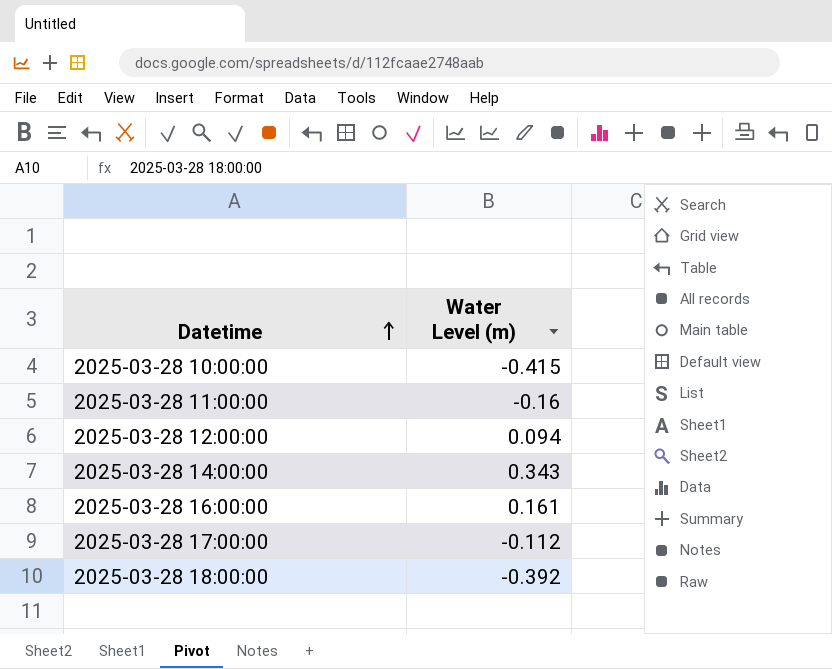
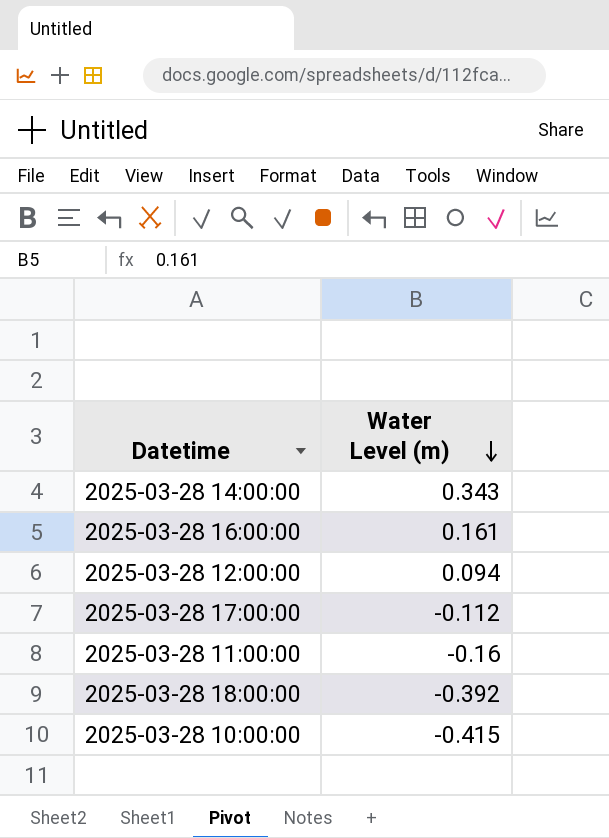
row order: Datetime ascending -> Water Level (m) descending

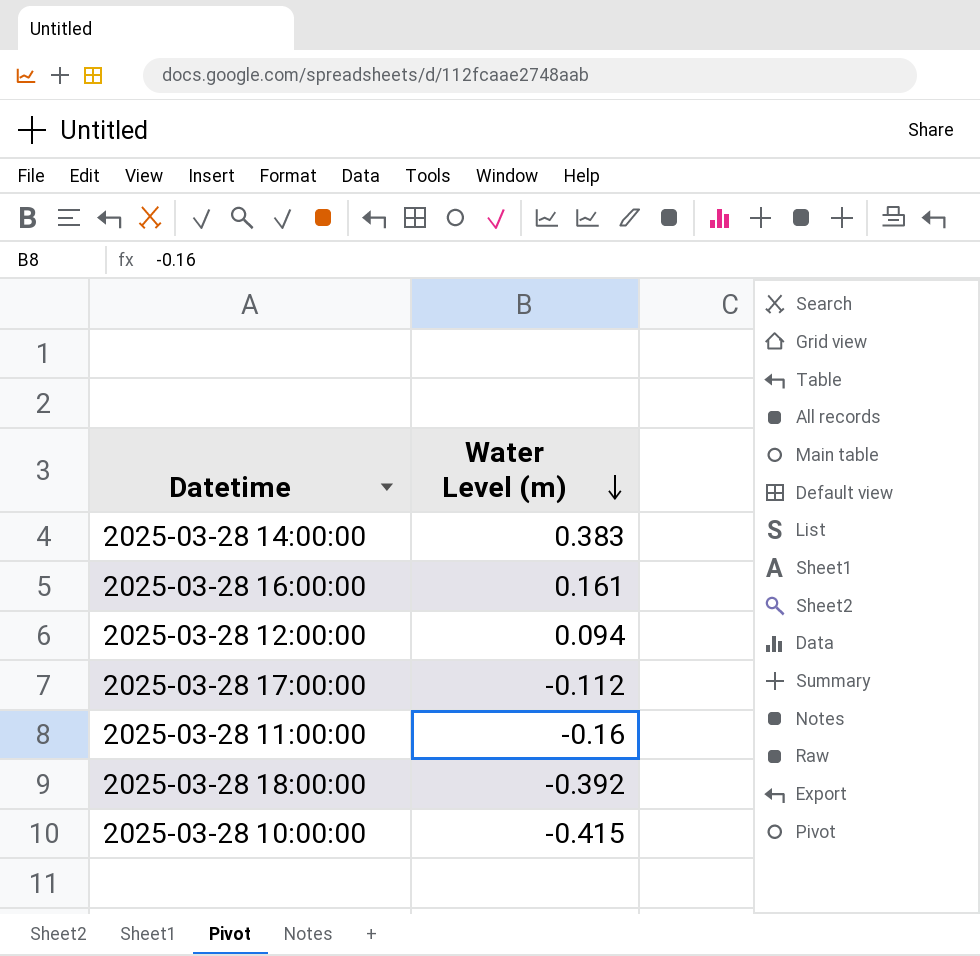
2025-03-28 14:00:00 | Water Level (m): 0.343 -> 0.383

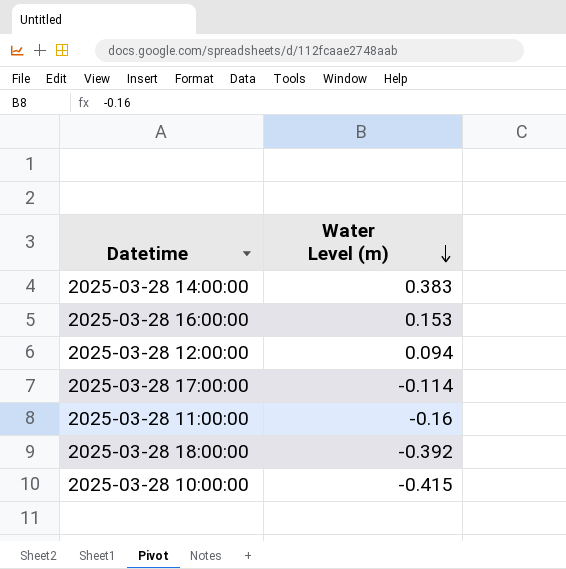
2025-03-28 16:00:00 | Water Level (m): 0.161 -> 0.153
2025-03-28 17:00:00 | Water Level (m): -0.112 -> -0.114

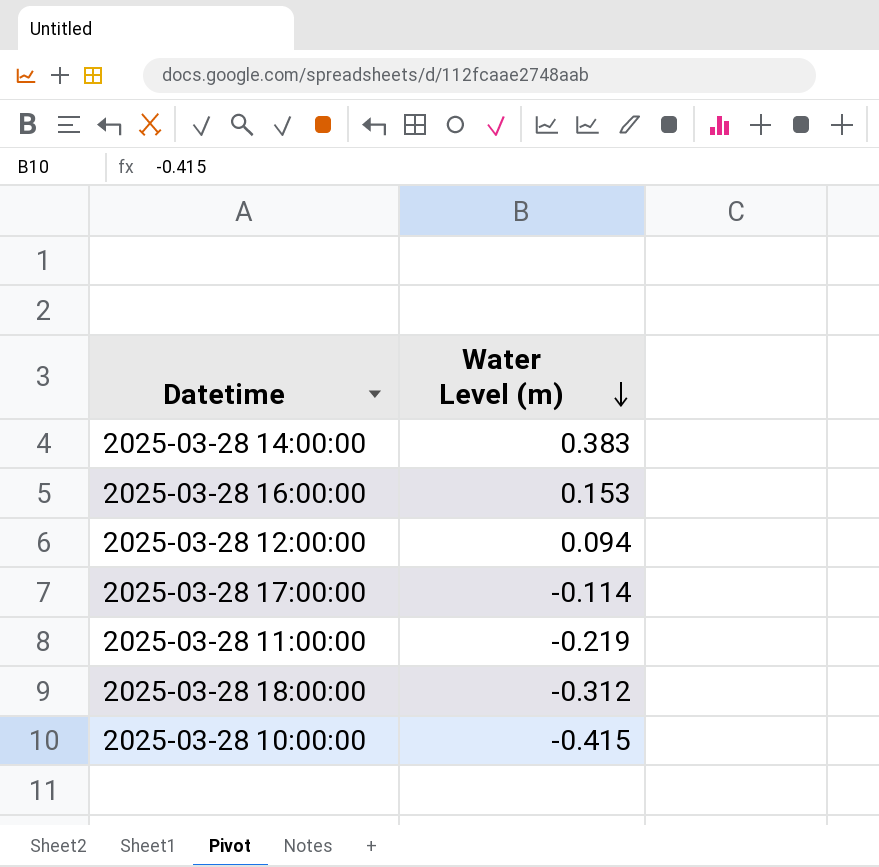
2025-03-28 11:00:00 | Water Level (m): -0.16 -> -0.219
2025-03-28 18:00:00 | Water Level (m): -0.392 -> -0.312

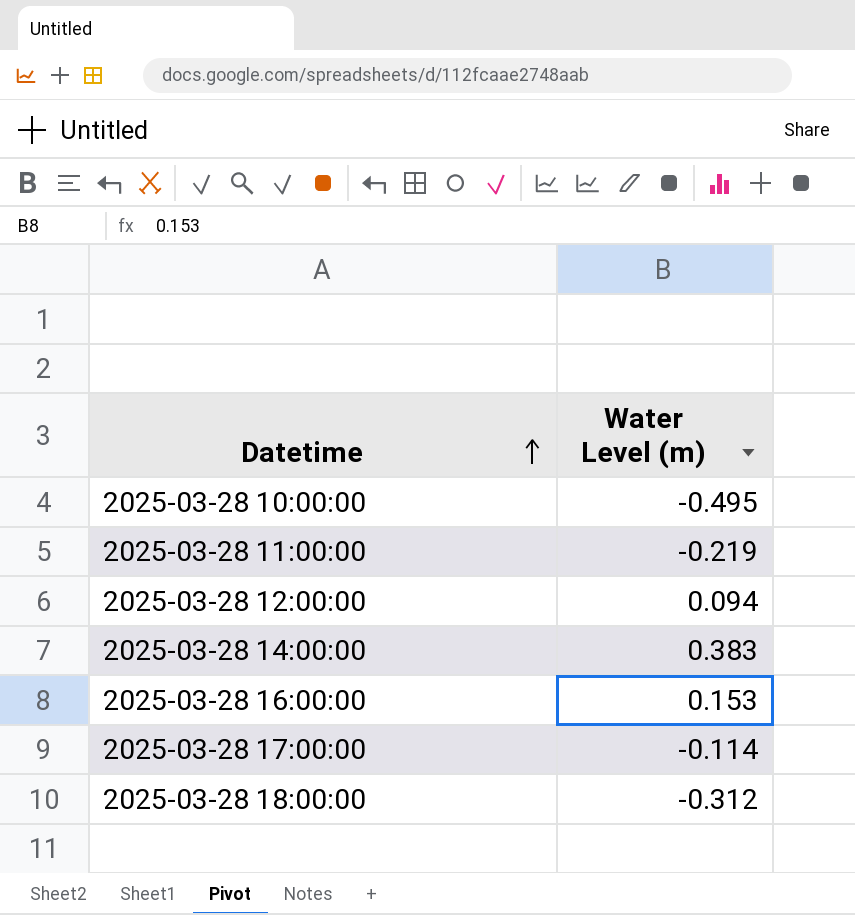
row order: Water Level (m) descending -> Datetime ascending
2025-03-28 10:00:00 | Water Level (m): -0.415 -> -0.495

